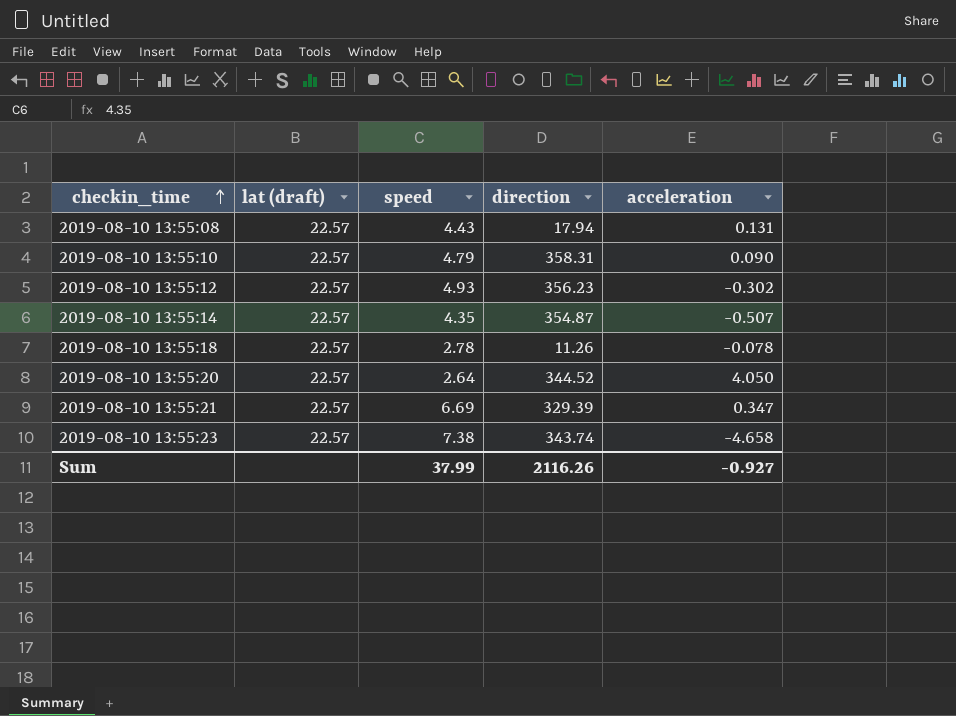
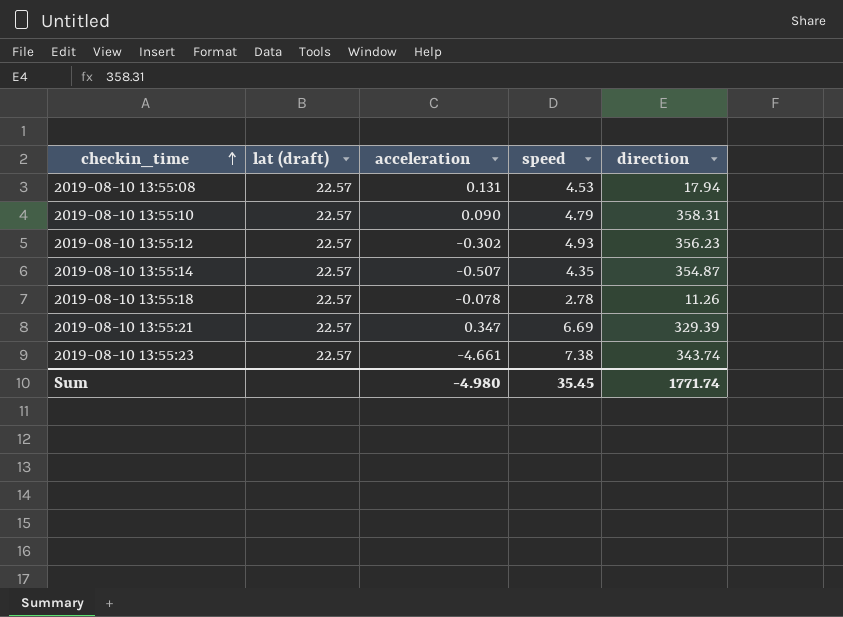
column acceleration | position: 5 -> 3
row 2019-08-10 13:55:20: 22.57 | 2.64 | 344.52 | 4.050 -> none
2019-08-10 13:55:08 | speed: 4.43 -> 4.53
2019-08-10 13:55:23 | acceleration: -4.658 -> -4.661
Sum | acceleration: -0.927 -> -4.980
Sum | speed: 37.99 -> 35.45
Sum | direction: 2116.26 -> 1771.74

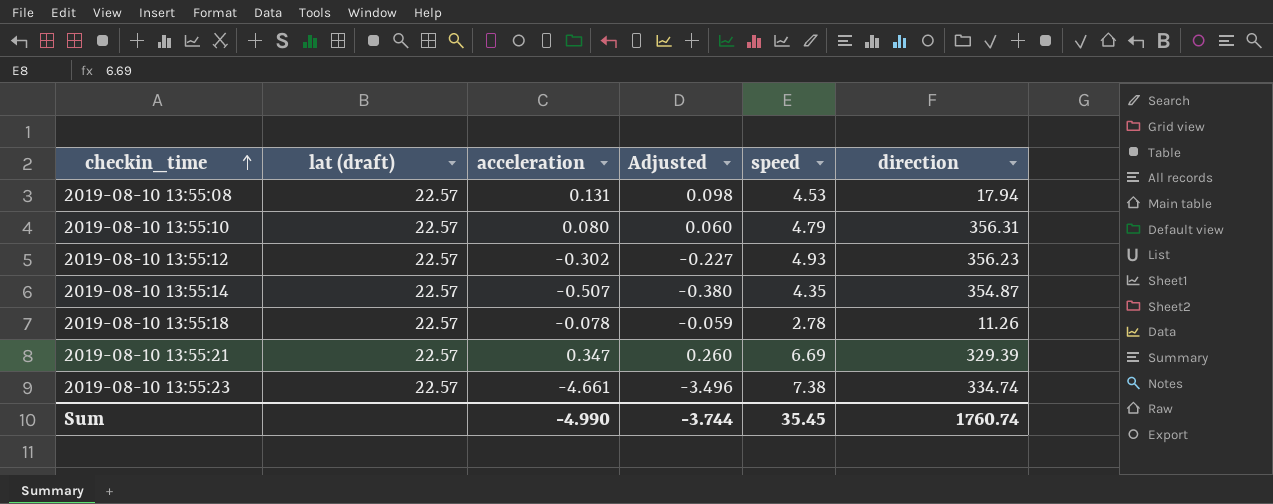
column Adjusted | formula: none -> [acceleration] * 0.75
2019-08-10 13:55:10 | acceleration: 0.090 -> 0.080
2019-08-10 13:55:10 | direction: 358.31 -> 356.31
2019-08-10 13:55:23 | direction: 343.74 -> 334.74
Sum | acceleration: -4.980 -> -4.990
Sum | direction: 1771.74 -> 1760.74

